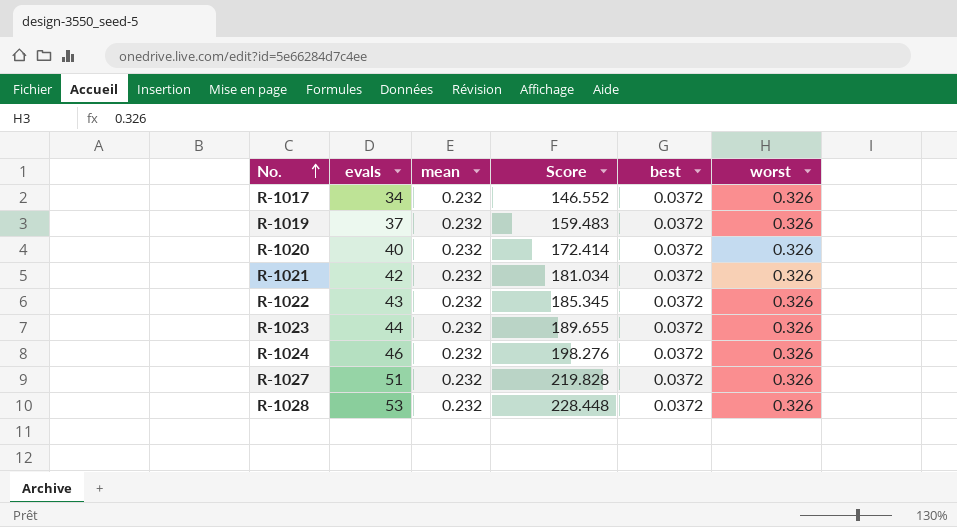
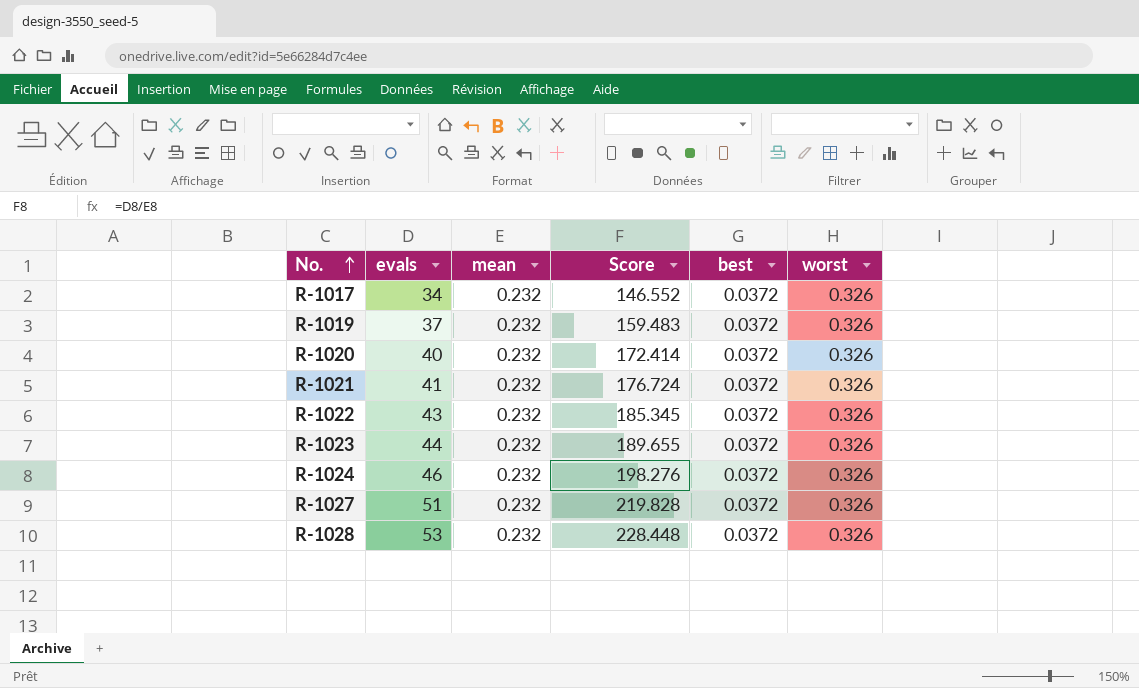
R-1021 | evals: 42 -> 41
R-1021 | Score: 181.034 -> 176.724

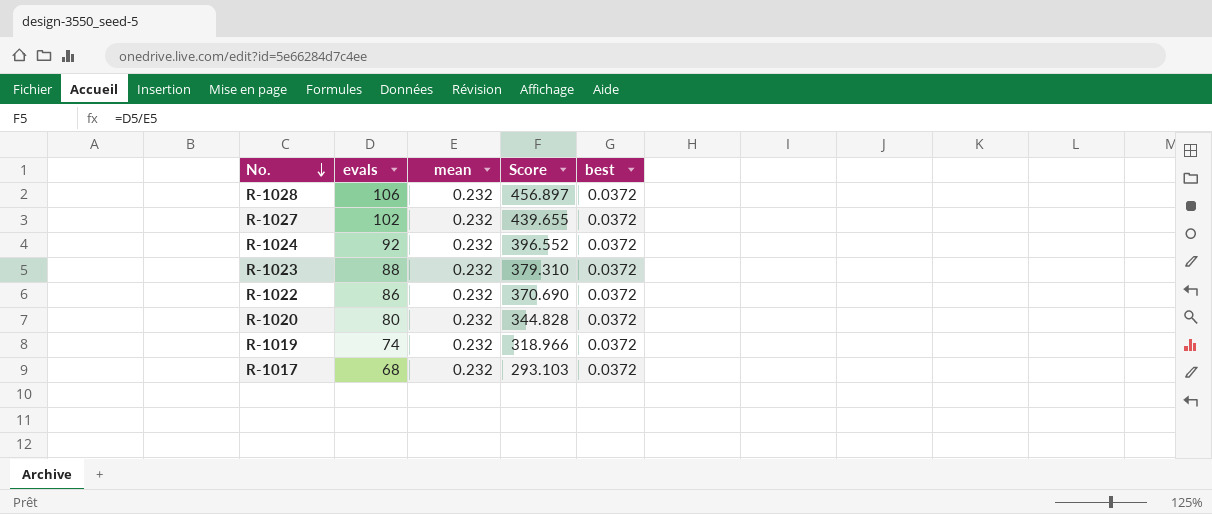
row order: No. ascending -> No. descending
column worst | position: 6 -> none
row R-1021: 41 | 0.232 | 176.724 | 0.0372 | 0.326 -> none
R-1028 | evals: 53 -> 106
R-1028 | Score: 228.448 -> 456.897
R-1027 | evals: 51 -> 102
R-1027 | Score: 219.828 -> 439.655
R-1024 | evals: 46 -> 92
R-1024 | Score: 198.276 -> 396.552
R-1023 | evals: 44 -> 88
R-1023 | Score: 189.655 -> 379.310
R-1022 | evals: 43 -> 86
R-1022 | Score: 185.345 -> 370.690
R-1020 | evals: 40 -> 80
R-1020 | Score: 172.414 -> 344.828
R-1019 | evals: 37 -> 74
R-1019 | Score: 159.483 -> 318.966
R-1017 | evals: 34 -> 68
R-1017 | Score: 146.552 -> 293.103

